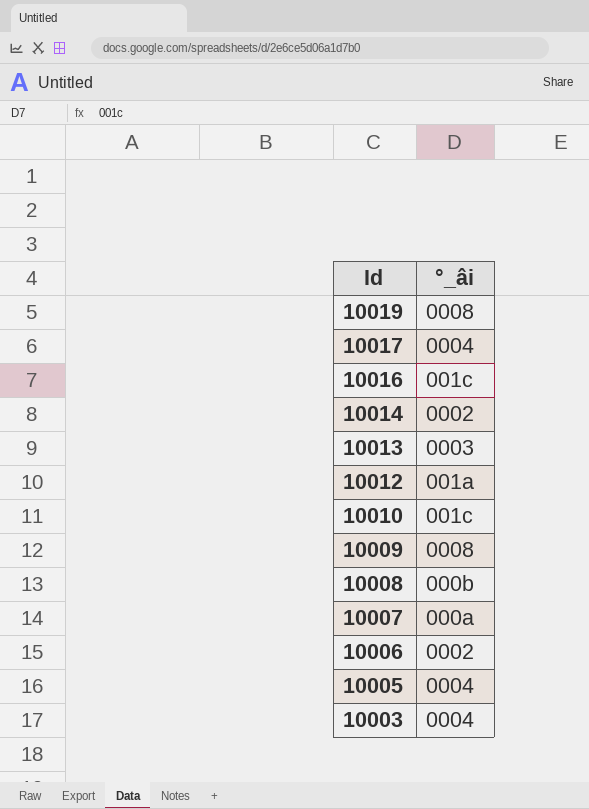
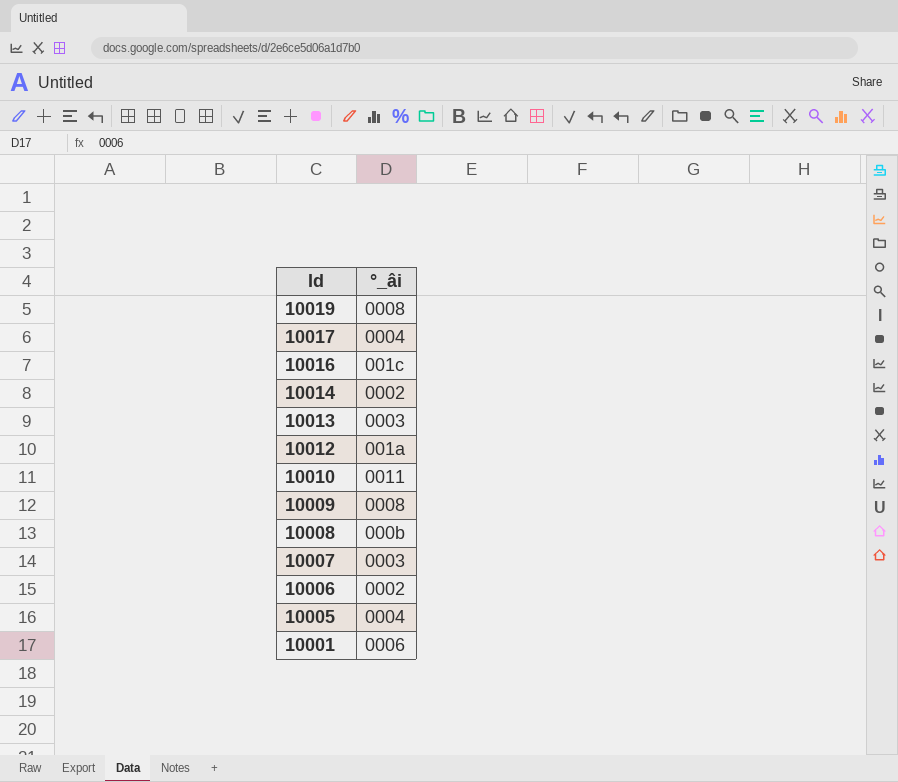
row 10003: 0004 -> none
10010 | °_âi: 001c -> 0011
10007 | °_âi: 000a -> 0003
row 10001: none -> 0006

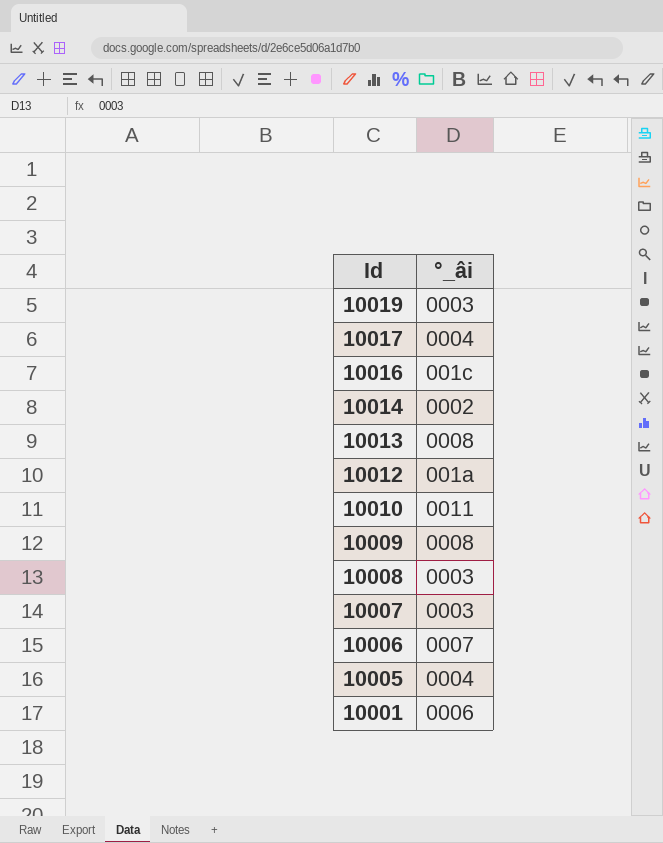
10019 | °_âi: 0008 -> 0003
10013 | °_âi: 0003 -> 0008
10008 | °_âi: 000b -> 0003
10006 | °_âi: 0002 -> 0007

